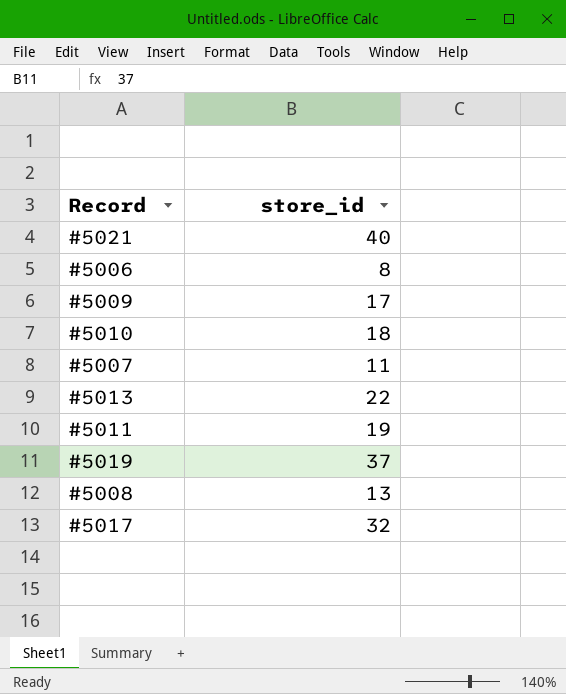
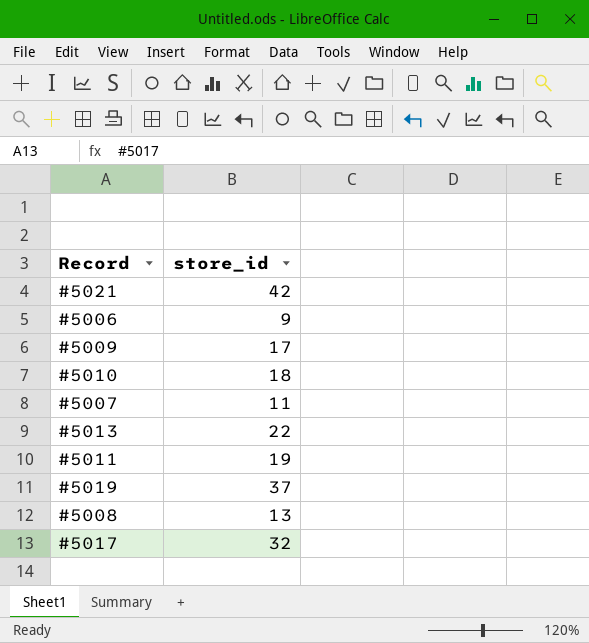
#5021 | store_id: 40 -> 42
#5006 | store_id: 8 -> 9

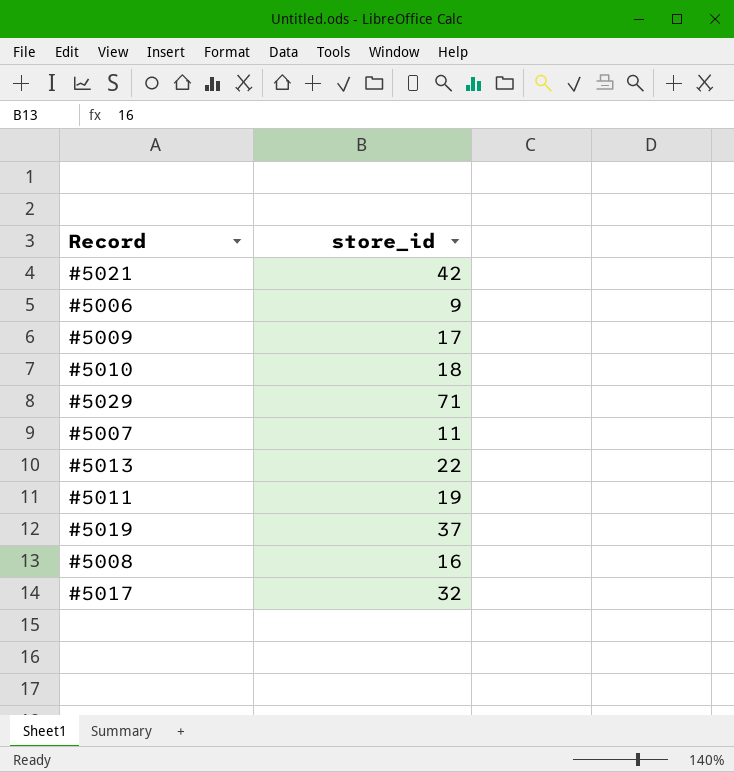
row #5029: none -> 71
#5008 | store_id: 13 -> 16

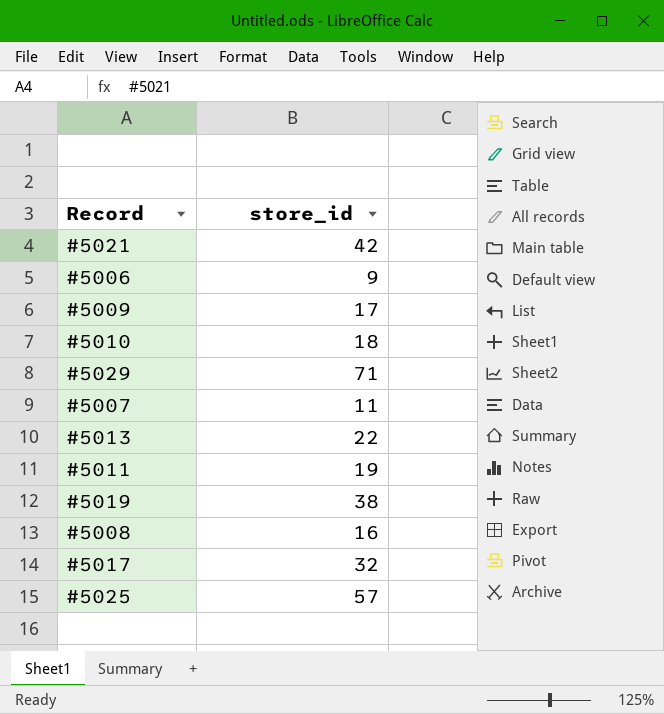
#5019 | store_id: 37 -> 38
row #5025: none -> 57

